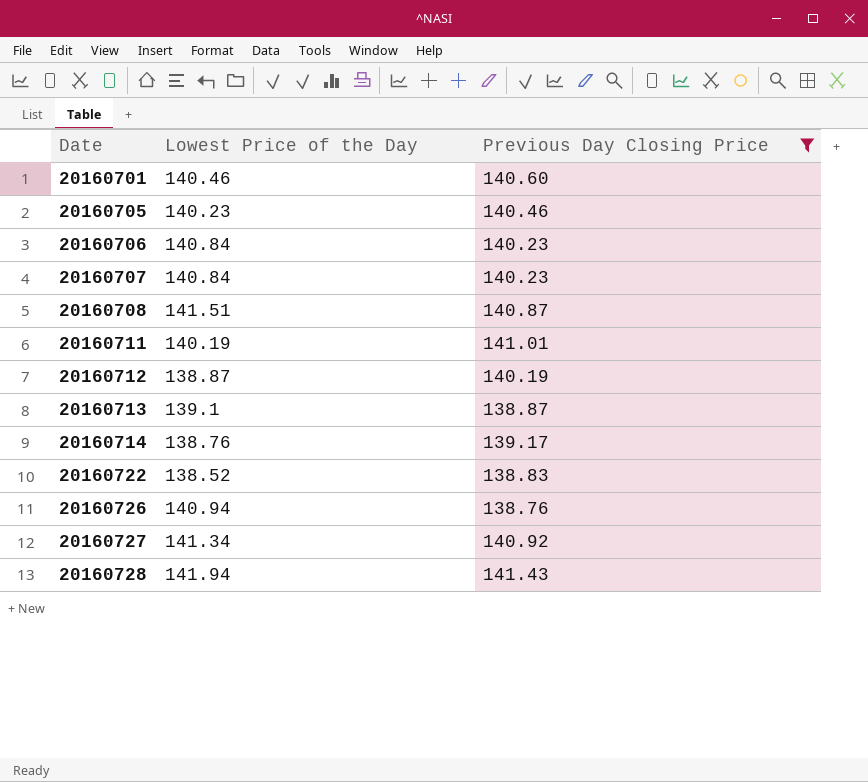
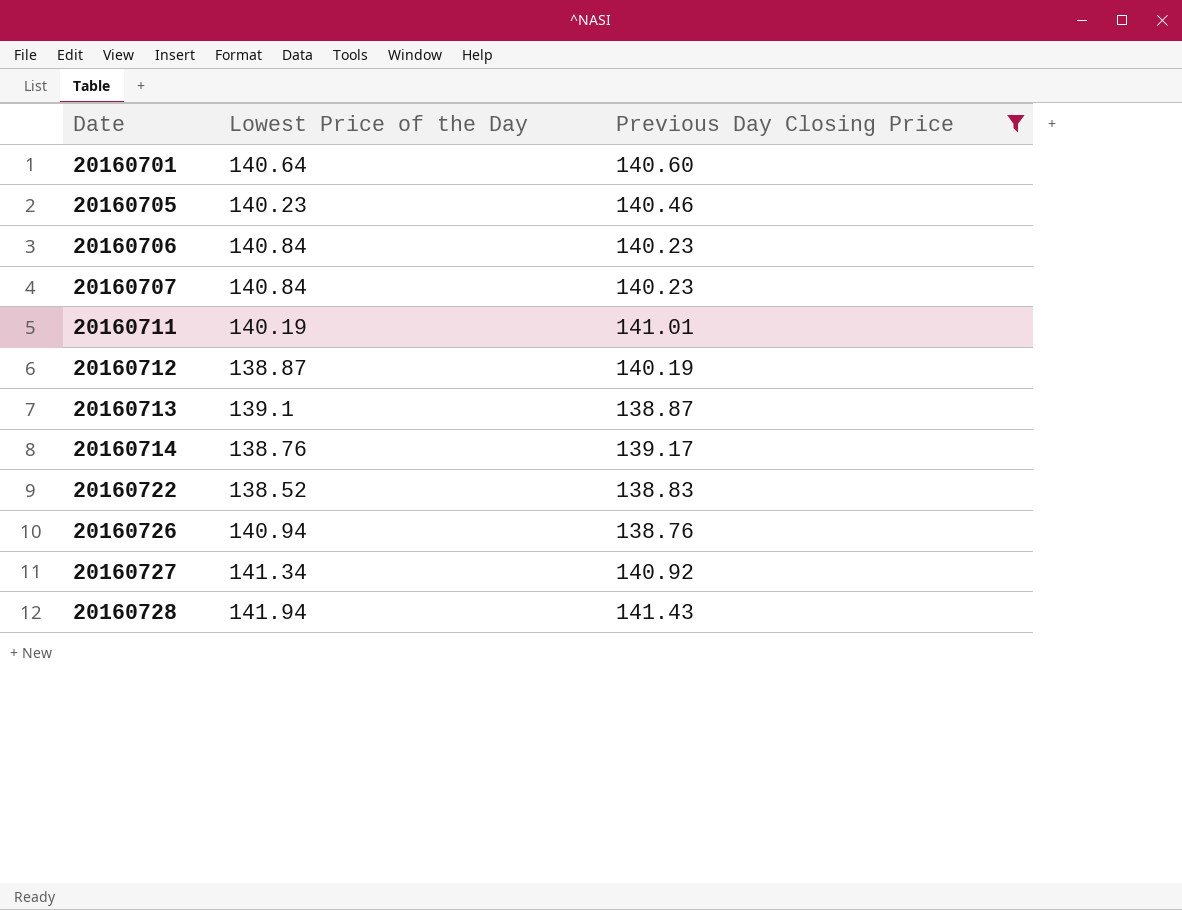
row 20160708: 141.51 | 140.87 -> none
20160701 | Lowest Price of the Day: 140.46 -> 140.64

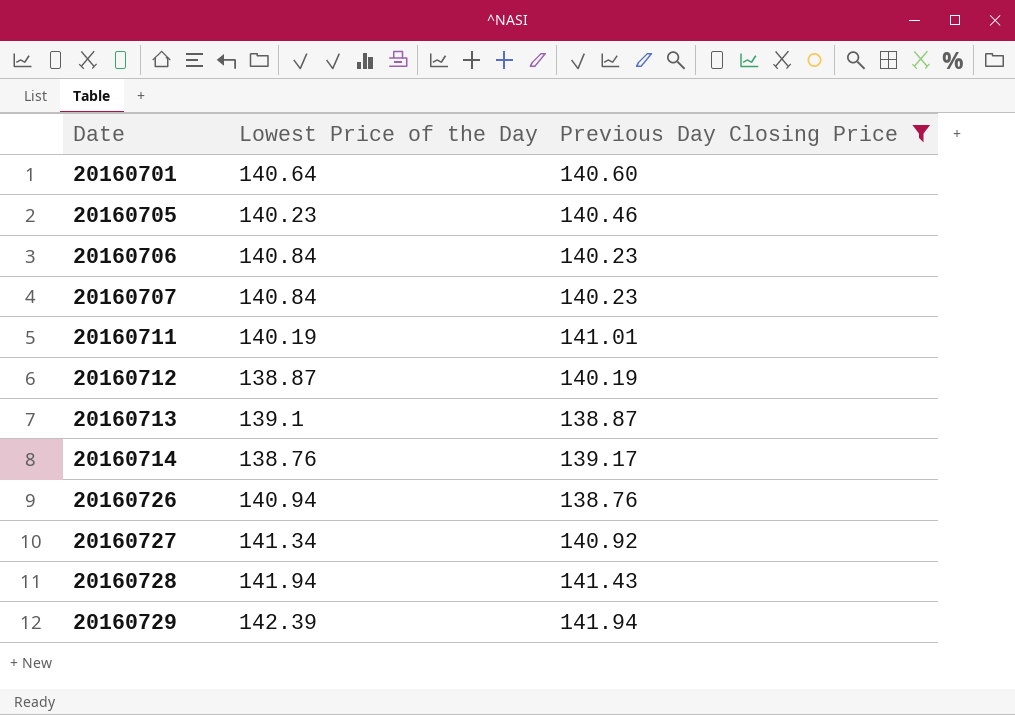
row 20160722: 138.52 | 138.83 -> none
row 20160729: none -> 142.39 | 141.94

